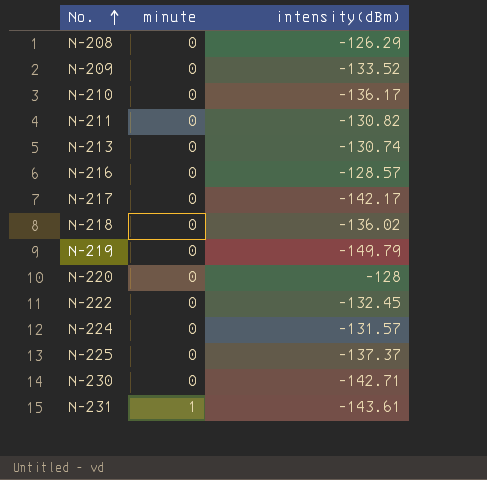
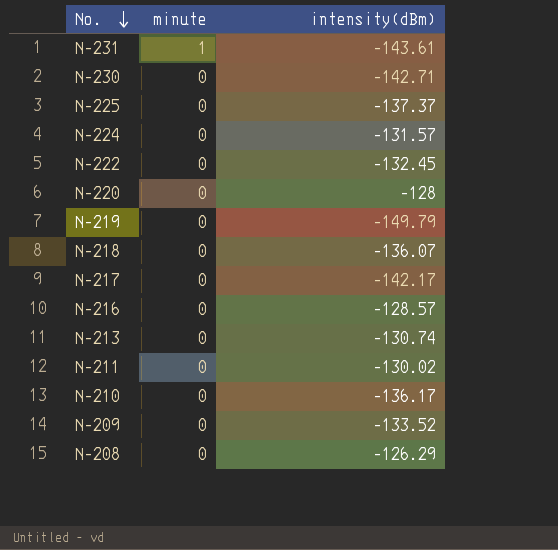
row order: No. ascending -> No. descending
N-218 | intensity(dBm): -136.02 -> -136.07
N-211 | intensity(dBm): -130.82 -> -130.02

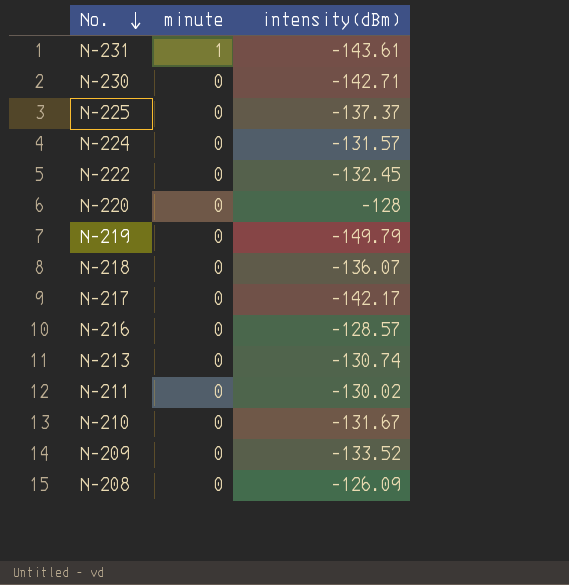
N-210 | intensity(dBm): -136.17 -> -131.67
N-208 | intensity(dBm): -126.29 -> -126.09

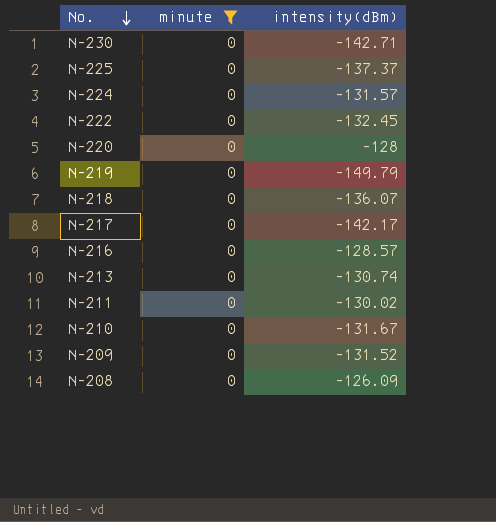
filter: none -> minute = 0
N-209 | intensity(dBm): -133.52 -> -131.52

